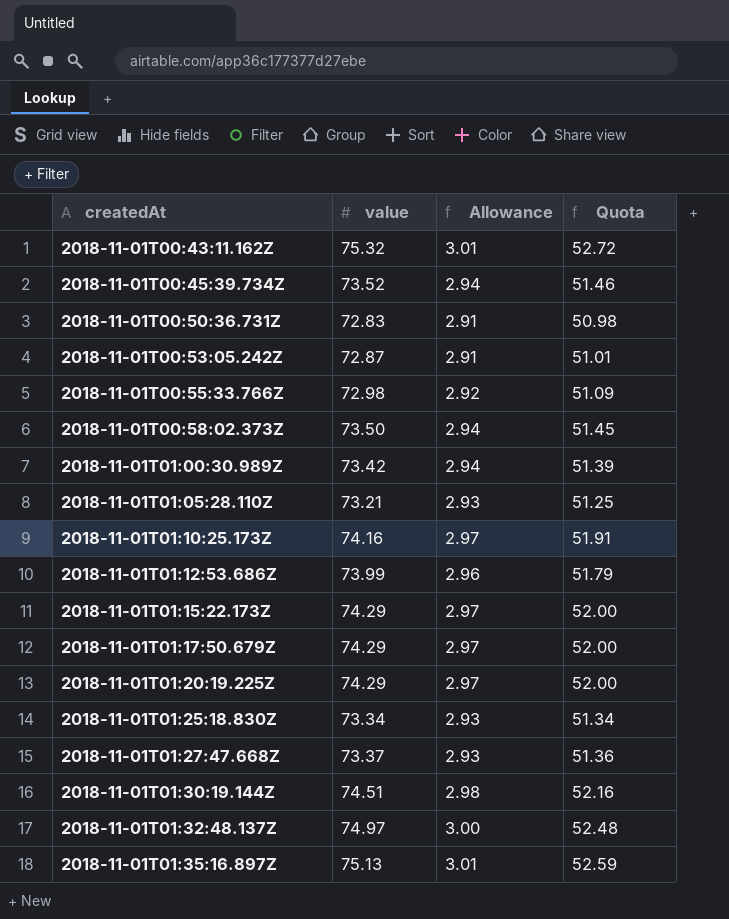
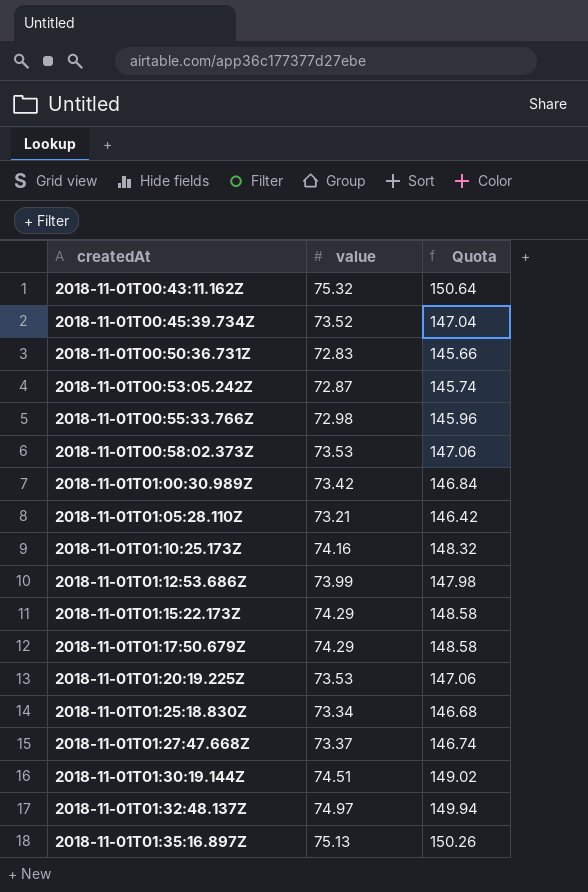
column Allowance | formula: [value] * 0.04 -> none
column Quota | formula: [value] * 0.7 -> [value] * 2
2018-11-01T00:58:02.373Z | value: 73.50 -> 73.53
2018-11-01T01:20:19.225Z | value: 74.29 -> 73.53

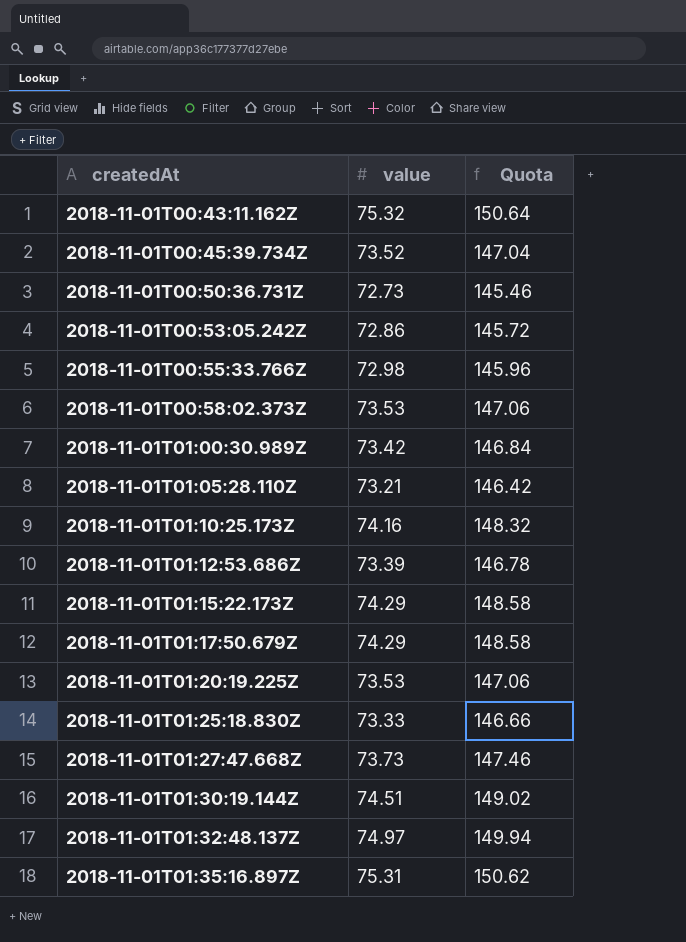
2018-11-01T00:50:36.731Z | value: 72.83 -> 72.73
2018-11-01T00:50:36.731Z | Quota: 145.66 -> 145.46
2018-11-01T00:53:05.242Z | value: 72.87 -> 72.86
2018-11-01T00:53:05.242Z | Quota: 145.74 -> 145.72
2018-11-01T01:12:53.686Z | value: 73.99 -> 73.39
2018-11-01T01:12:53.686Z | Quota: 147.98 -> 146.78
2018-11-01T01:25:18.830Z | value: 73.34 -> 73.33
2018-11-01T01:25:18.830Z | Quota: 146.68 -> 146.66
2018-11-01T01:27:47.668Z | value: 73.37 -> 73.73
2018-11-01T01:27:47.668Z | Quota: 146.74 -> 147.46
2018-11-01T01:35:16.897Z | value: 75.13 -> 75.31
2018-11-01T01:35:16.897Z | Quota: 150.26 -> 150.62

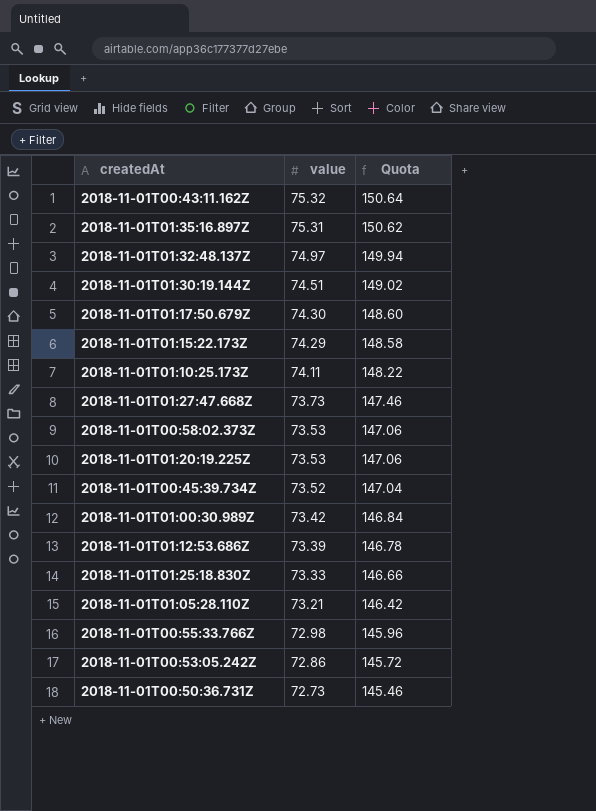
row order: createdAt ascending -> value descending
2018-11-01T01:17:50.679Z | value: 74.29 -> 74.30
2018-11-01T01:17:50.679Z | Quota: 148.58 -> 148.60
2018-11-01T01:10:25.173Z | value: 74.16 -> 74.11
2018-11-01T01:10:25.173Z | Quota: 148.32 -> 148.22

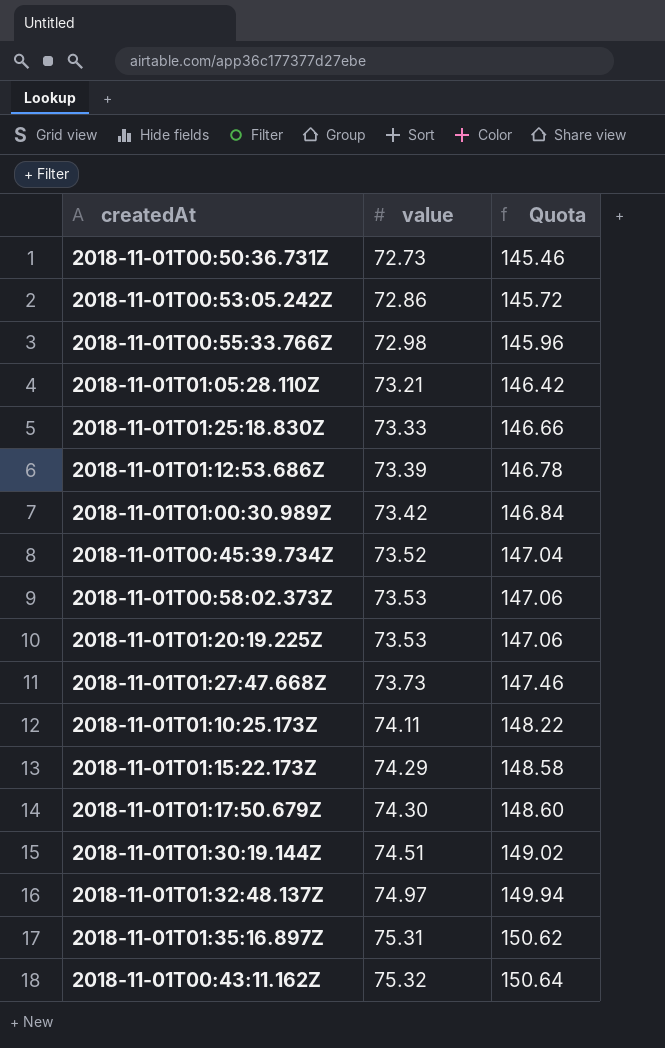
row order: value descending -> value ascending

